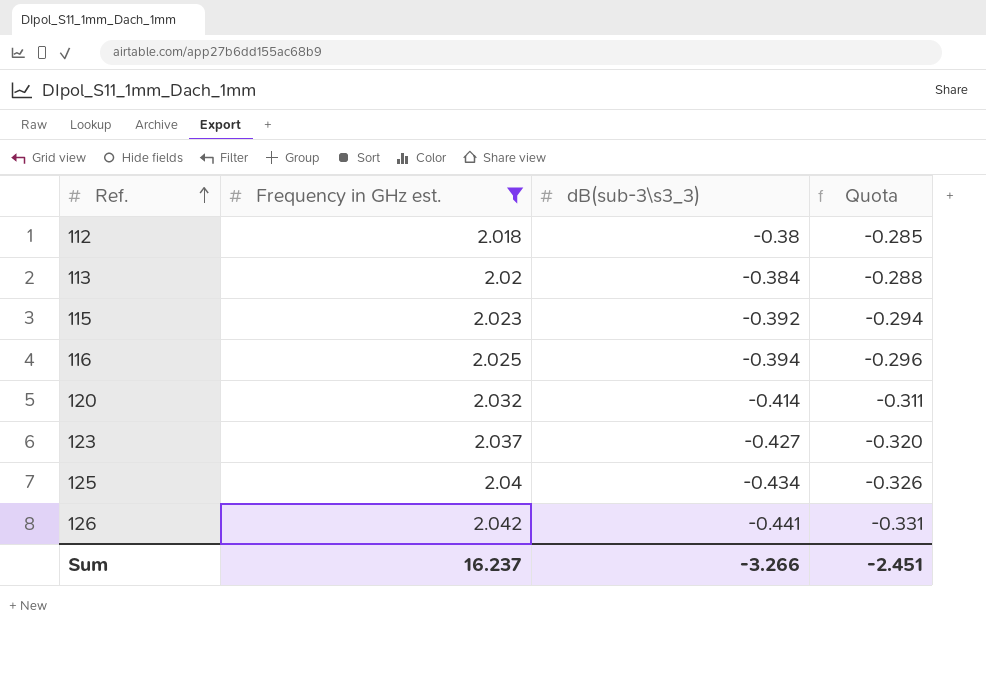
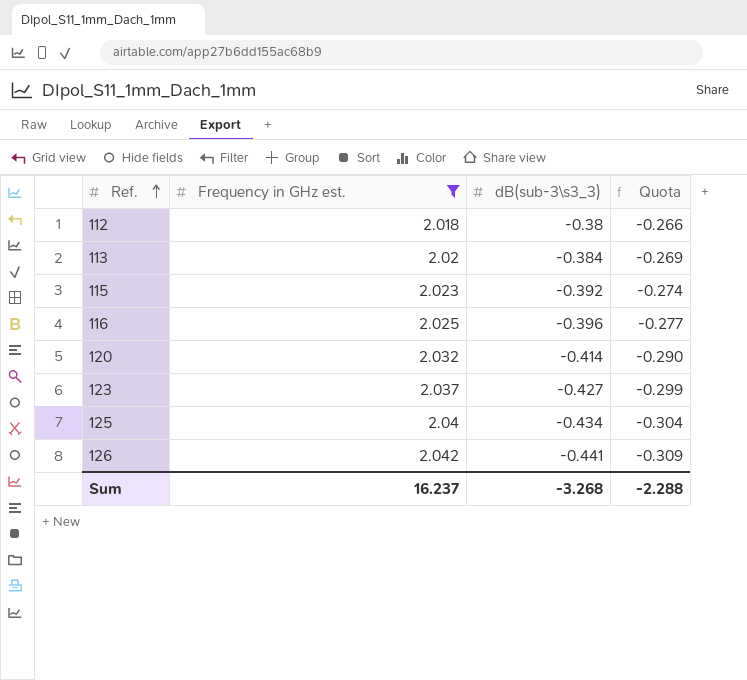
column Quota | formula: [dB(sub-3\s3_3)] * 0.75 -> [dB(sub-3\s3_3)] * 0.7
116 | dB(sub-3\s3_3): -0.394 -> -0.396
Sum | dB(sub-3\s3_3): -3.266 -> -3.268
Sum | Quota: -2.451 -> -2.288

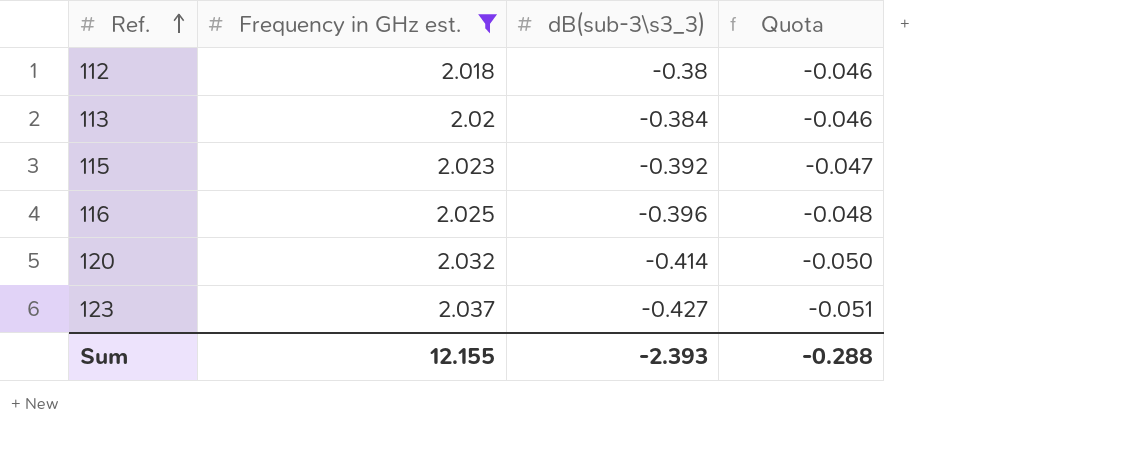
column Quota | formula: [dB(sub-3\s3_3)] * 0.7 -> [dB(sub-3\s3_3)] * 0.12
row 125: 2.04 | -0.434 | -0.304 -> none
row 126: 2.042 | -0.441 | -0.309 -> none
Sum | Frequency in GHz est.: 16.237 -> 12.155
Sum | dB(sub-3\s3_3): -3.268 -> -2.393
Sum | Quota: -2.288 -> -0.288

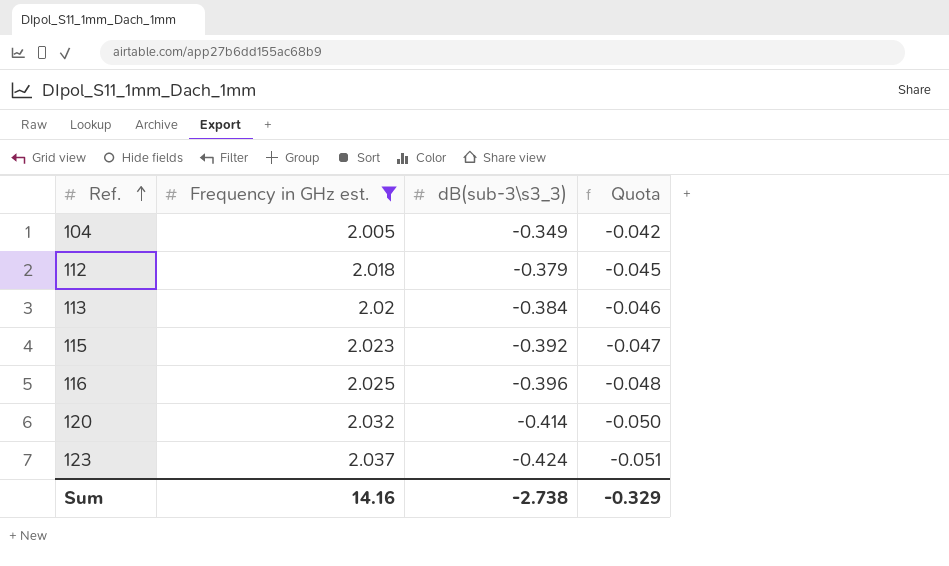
row 104: none -> 2.005 | -0.349 | -0.042
112 | dB(sub-3\s3_3): -0.38 -> -0.379
112 | Quota: -0.046 -> -0.045
123 | dB(sub-3\s3_3): -0.427 -> -0.424
Sum | Frequency in GHz est.: 12.155 -> 14.16
Sum | dB(sub-3\s3_3): -2.393 -> -2.738
Sum | Quota: -0.288 -> -0.329

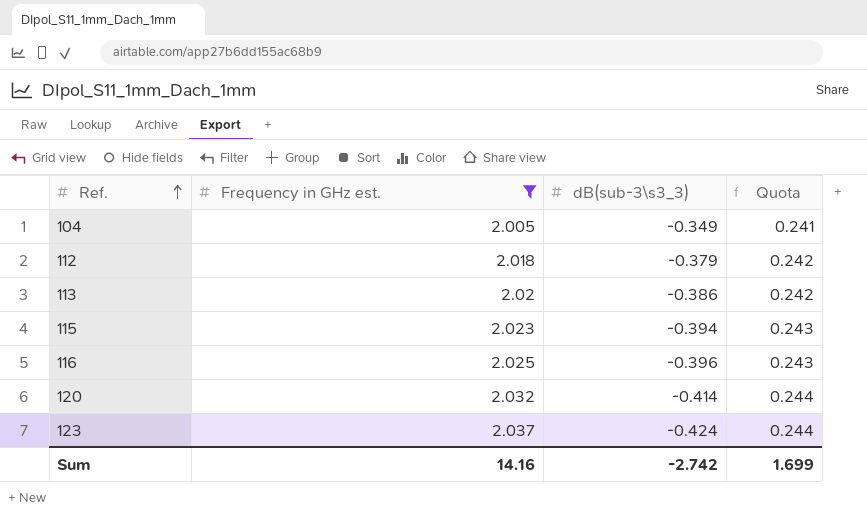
column Quota | formula: [dB(sub-3\s3_3)] * 0.12 -> [Frequency in GHz est.] * 0.12
113 | dB(sub-3\s3_3): -0.384 -> -0.386
115 | dB(sub-3\s3_3): -0.392 -> -0.394
Sum | dB(sub-3\s3_3): -2.738 -> -2.742
Sum | Quota: -0.329 -> 1.699

